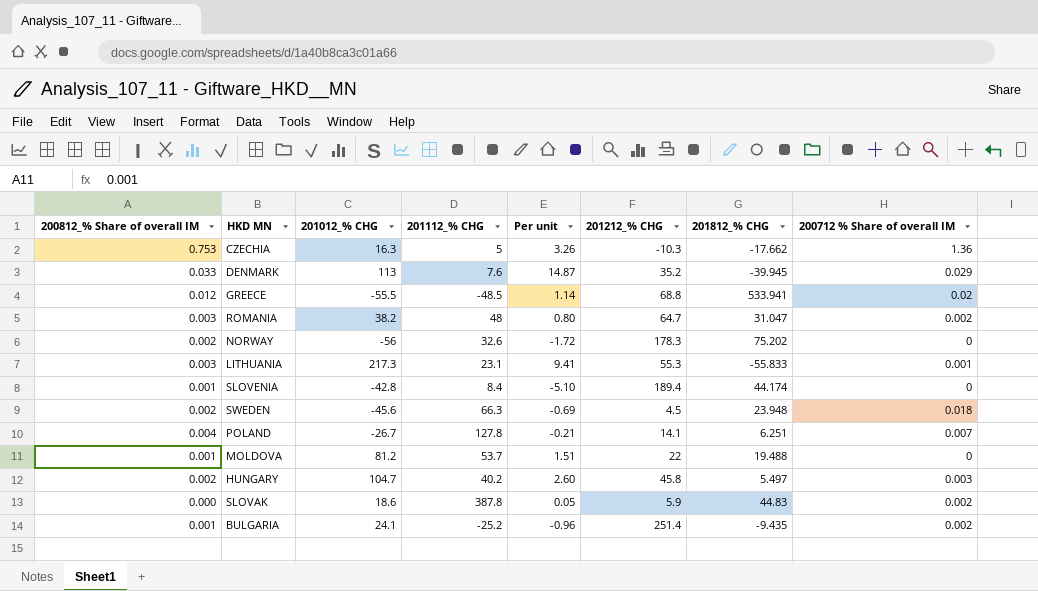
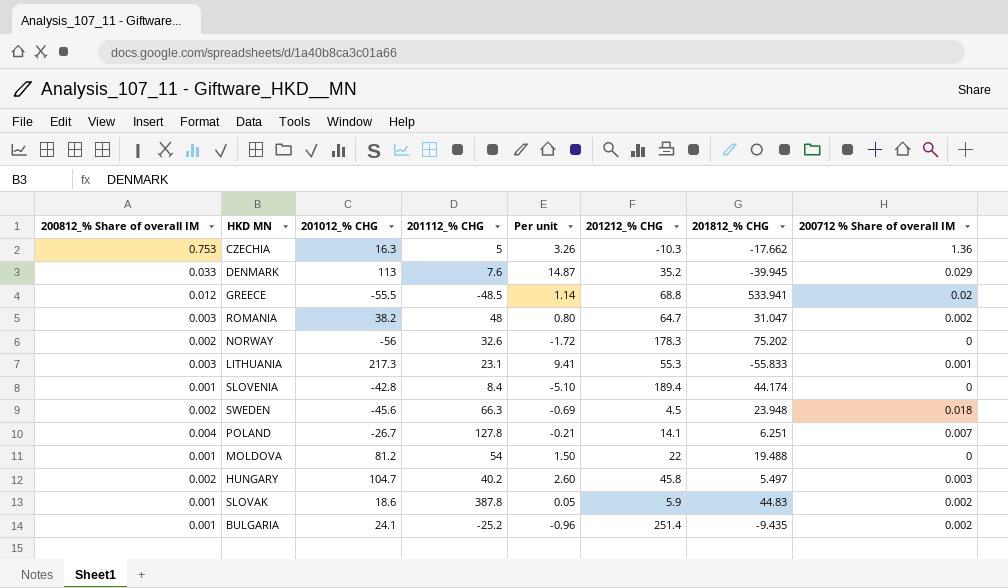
MOLDOVA | 201112_% CHG: 53.7 -> 54
MOLDOVA | Per unit: 1.51 -> 1.50
SLOVAK | 200812_% Share of overall IM: 0.000 -> 0.001

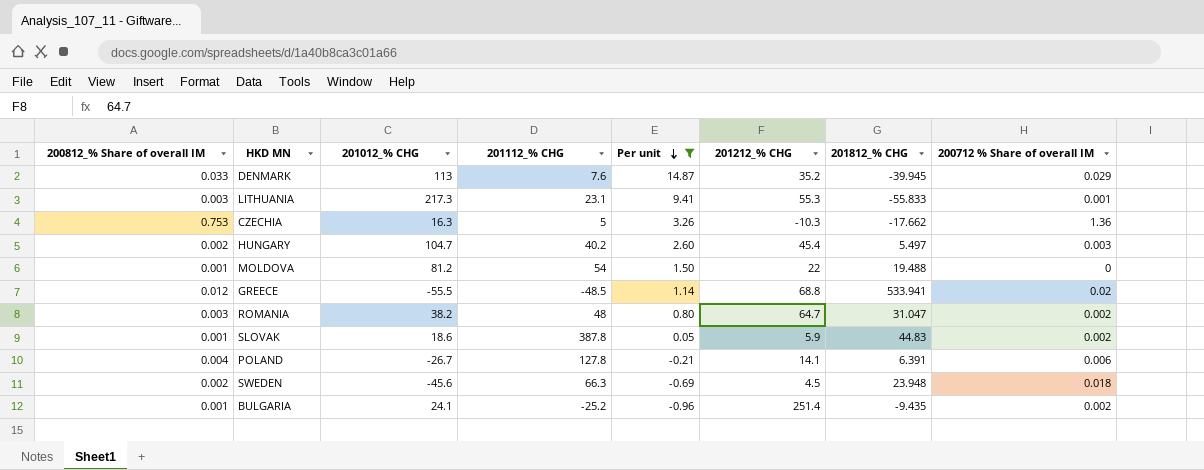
filter: none -> Per unit >= -0.96
row order: none -> Per unit descending
HUNGARY | 201212_% CHG: 45.8 -> 45.4
POLAND | 201812_% CHG: 6.251 -> 6.391
POLAND | 200712 % Share of overall IM: 0.007 -> 0.006

